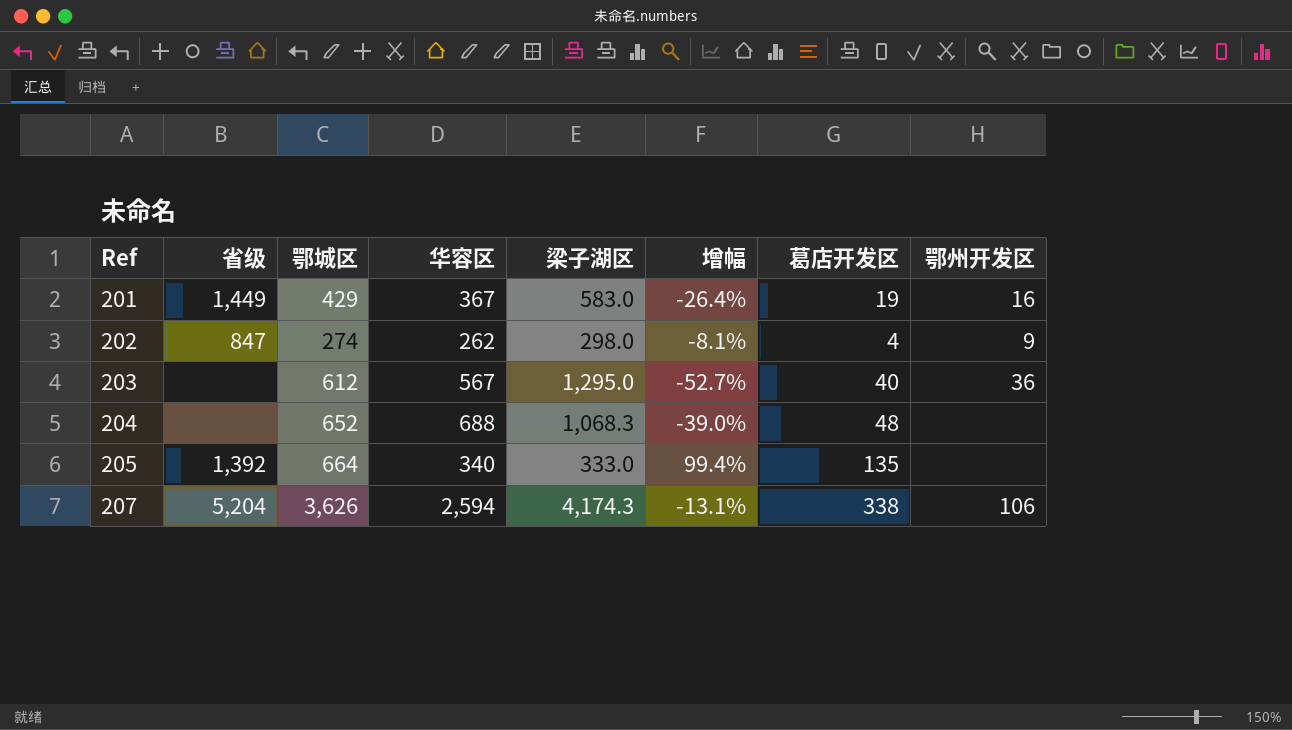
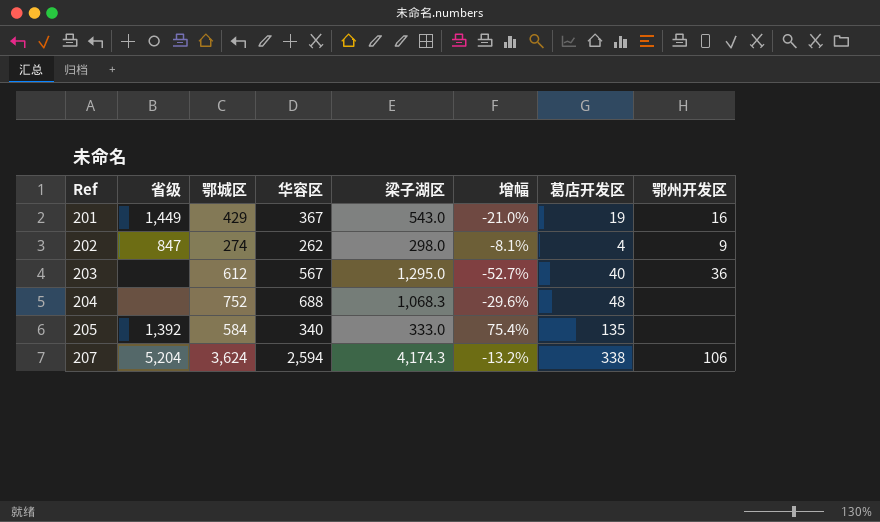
201 | 梁子湖区: 583.0 -> 543.0
201 | 增幅: -26.4% -> -21.0%
204 | 鄂城区: 652 -> 752
204 | 增幅: -39.0% -> -29.6%
205 | 鄂城区: 664 -> 584
205 | 增幅: 99.4% -> 75.4%
207 | 鄂城区: 3,626 -> 3,624
207 | 增幅: -13.1% -> -13.2%

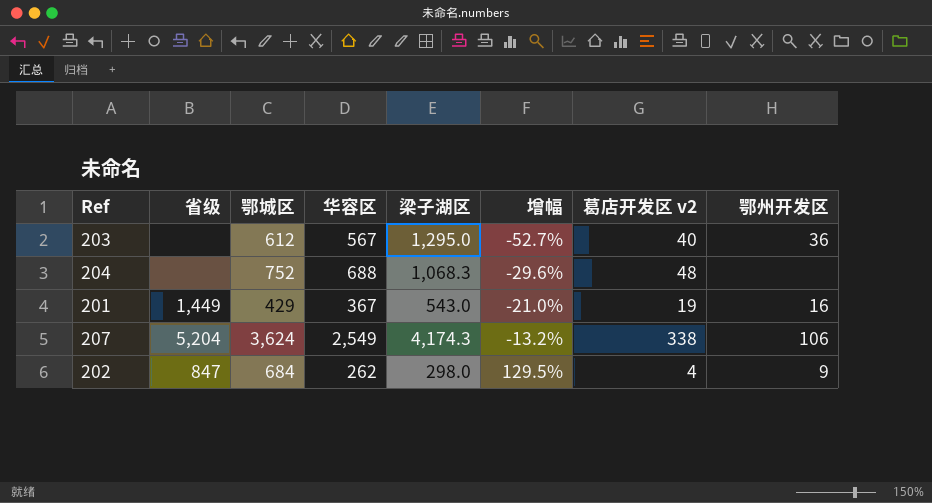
row order: Ref ascending -> 增幅 ascending
column name: 葛店开发区 -> 葛店开发区 v2
row 205: 1,392 | 584 | 340 | 333.0 | 75.4% | 135 | none -> none
207 | 华容区: 2,594 -> 2,549
202 | 鄂城区: 274 -> 684
202 | 增幅: -8.1% -> 129.5%

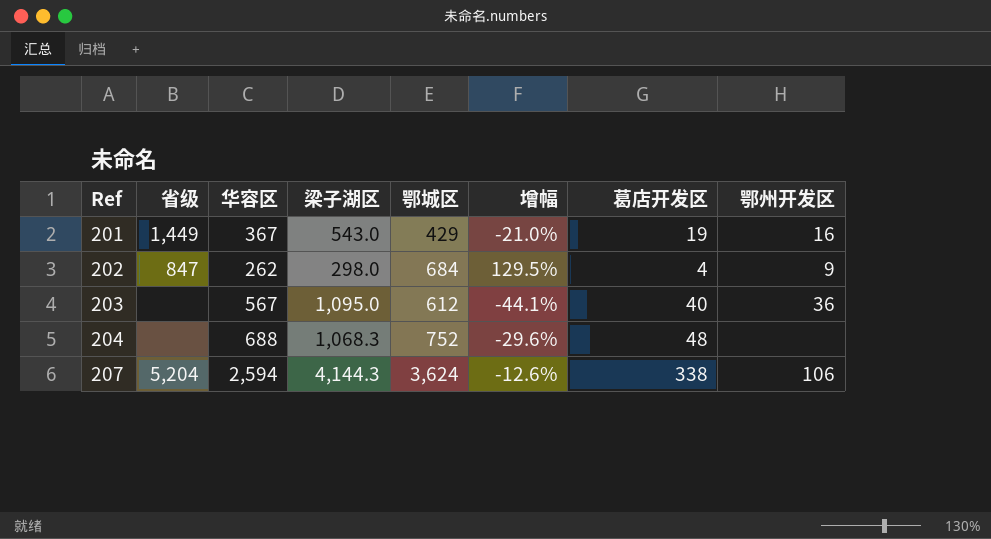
row order: 增幅 ascending -> Ref ascending
column 鄂城区 | position: 3 -> 5
column name: 葛店开发区 v2 -> 葛店开发区
203 | 梁子湖区: 1,295.0 -> 1,095.0
203 | 增幅: -52.7% -> -44.1%
207 | 华容区: 2,549 -> 2,594
207 | 梁子湖区: 4,174.3 -> 4,144.3
207 | 增幅: -13.2% -> -12.6%

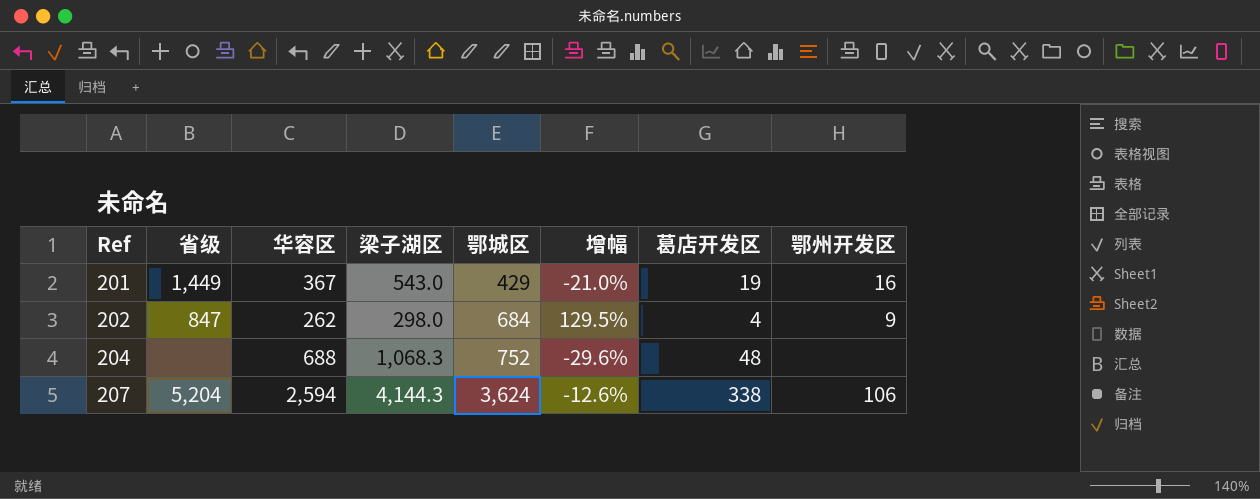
row 203: none | 567 | 1,095.0 | 612 | -44.1% | 40 | 36 -> none

